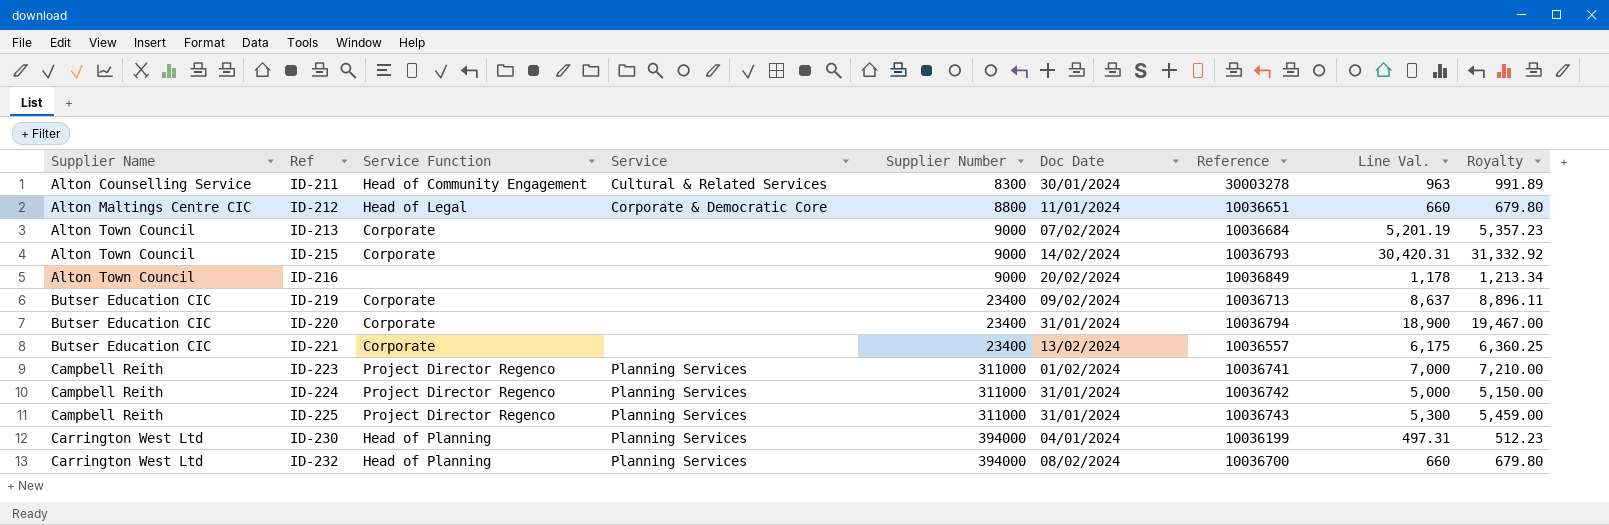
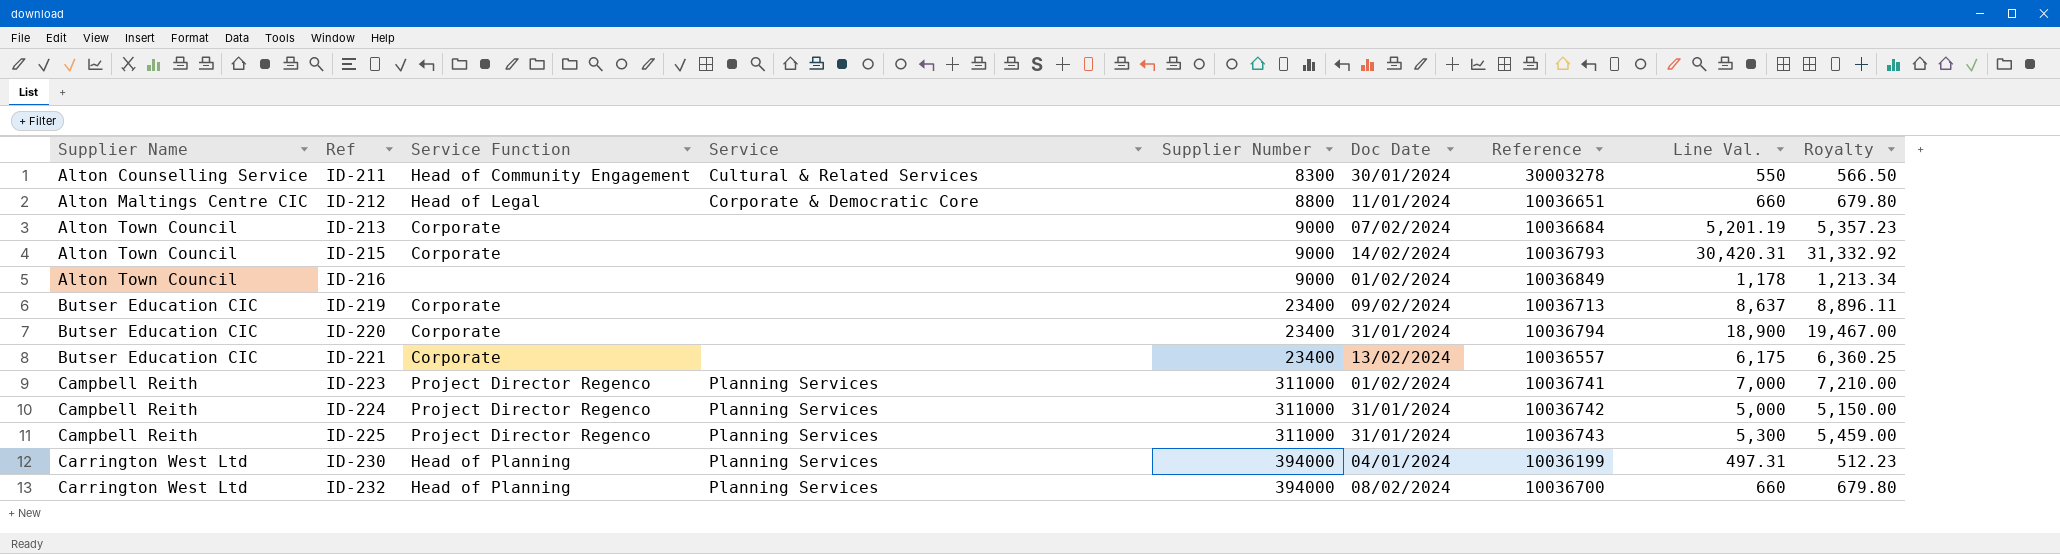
ID-211 | Line Val.: 963 -> 550
ID-211 | Royalty: 991.89 -> 566.50
ID-216 | Doc Date: 20/02/2024 -> 01/02/2024

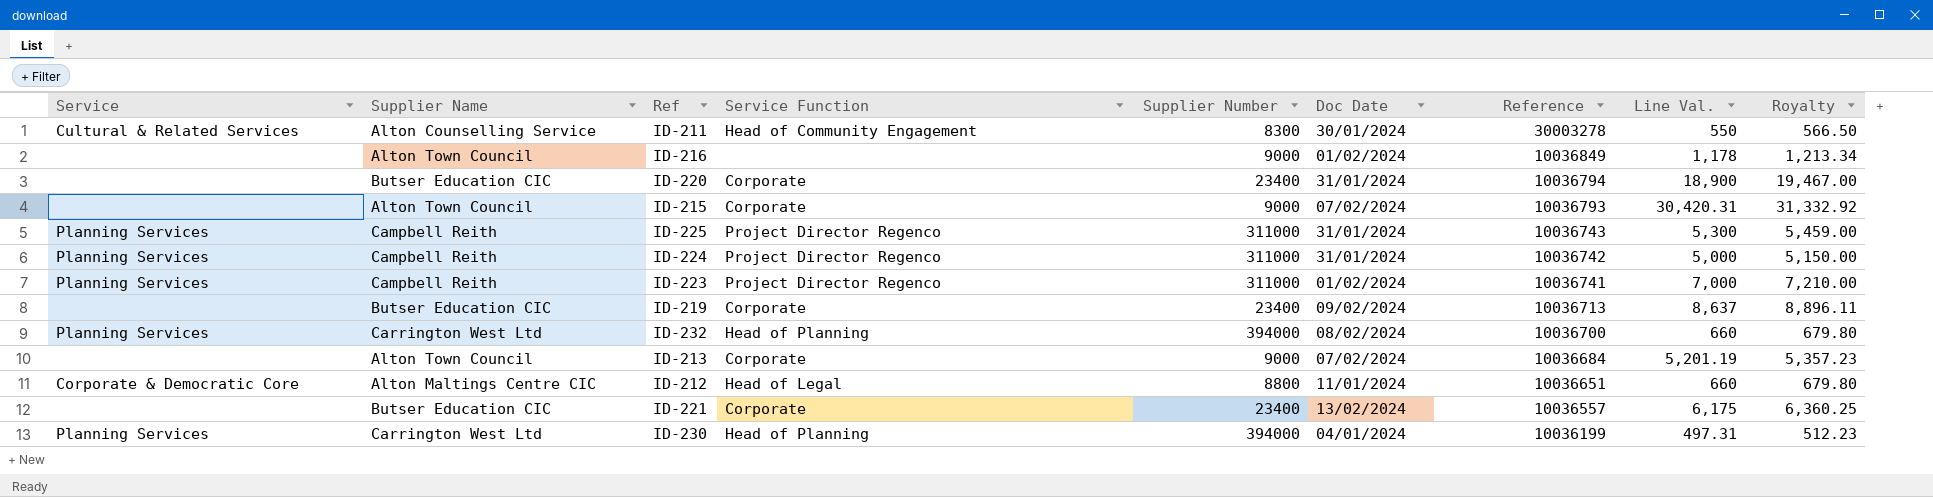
row order: Supplier Name ascending -> Reference descending
column Service | position: 4 -> 1
ID-215 | Doc Date: 14/02/2024 -> 07/02/2024

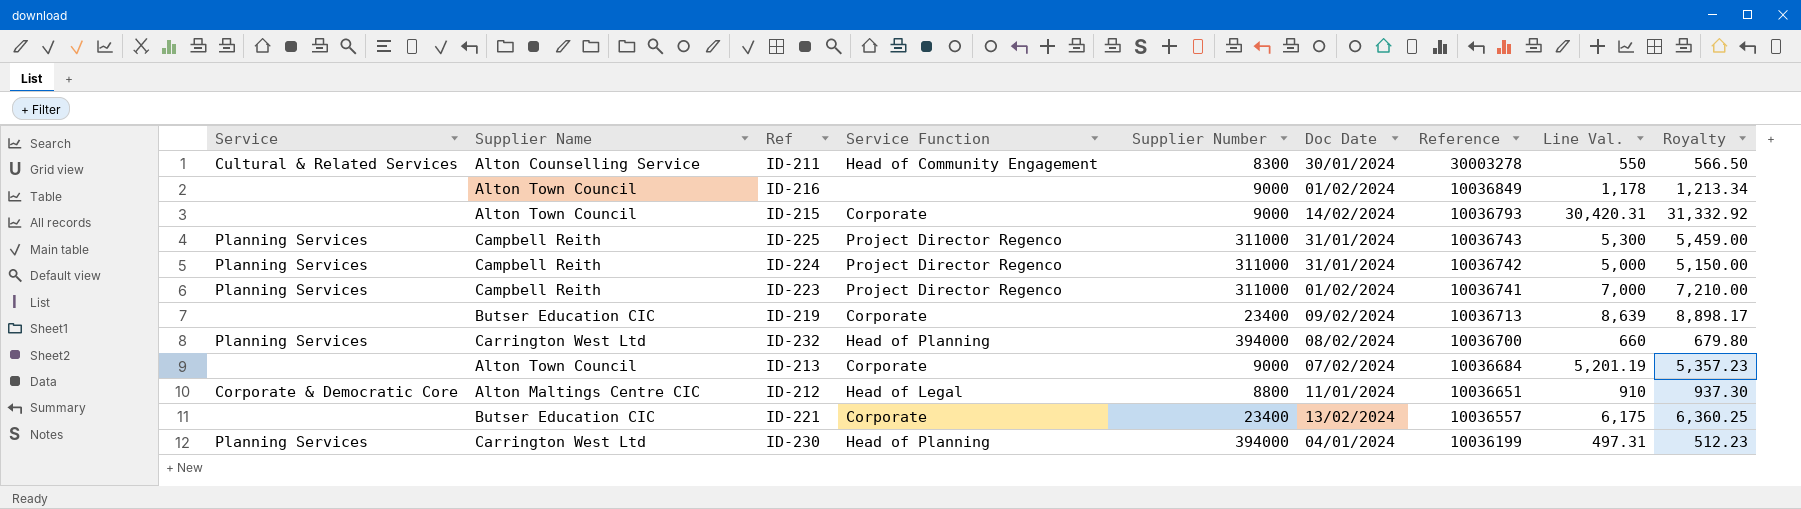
row ID-220: none | Butser Education CIC | Corporate | 23400 | 31/01/2024 | 10036794 | 18,900 | 19,467.00 -> none
ID-215 | Doc Date: 07/02/2024 -> 14/02/2024
ID-219 | Line Val.: 8,637 -> 8,639
ID-219 | Royalty: 8,896.11 -> 8,898.17
ID-212 | Line Val.: 660 -> 910
ID-212 | Royalty: 679.80 -> 937.30

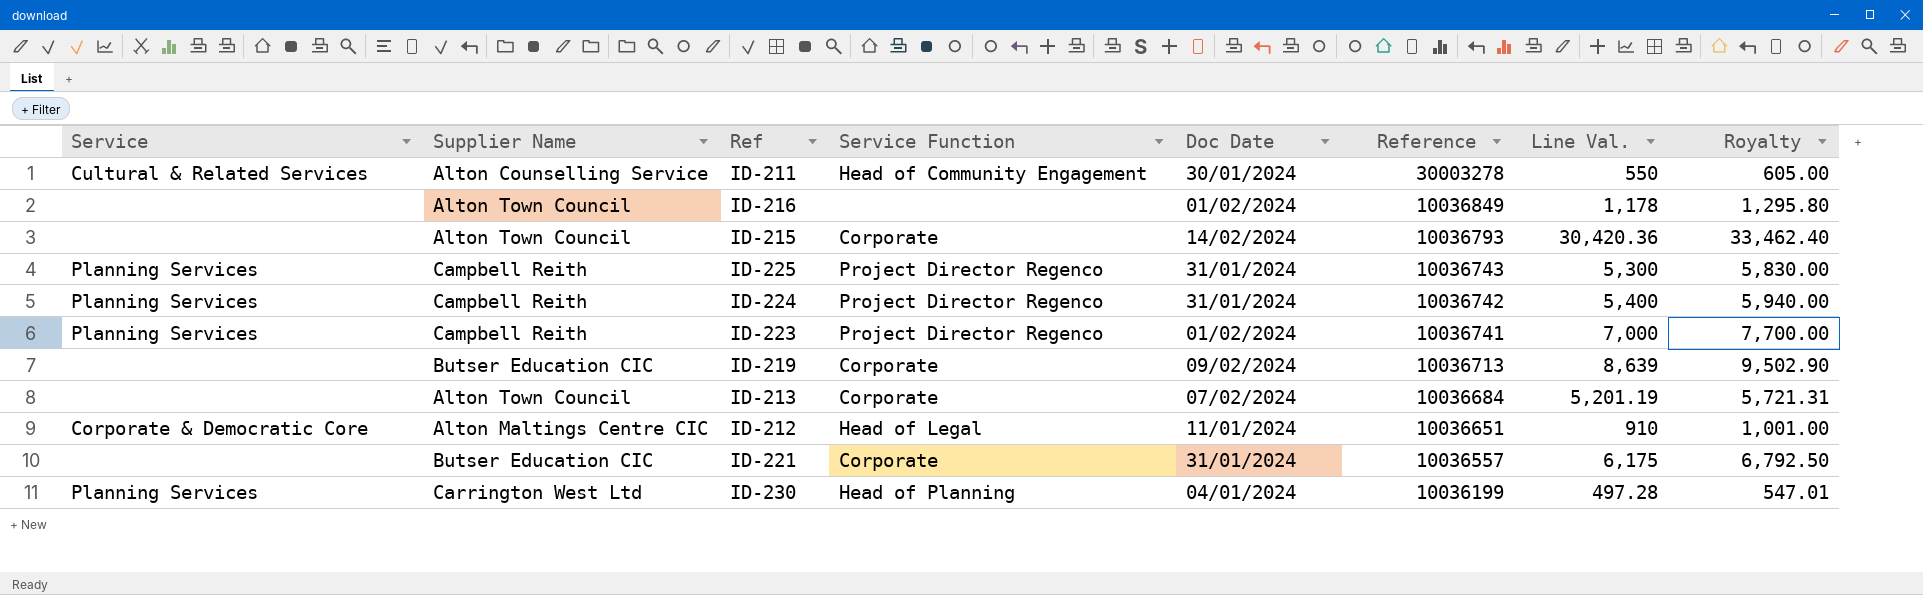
column Supplier Number | position: 5 -> none
column Royalty | formula: [Line Val.] * 1.03 -> [Line Val.] * 1.1
row ID-232: Planning Services | Carrington West Ltd | Head of Planning | 394000 | 08/02/2024 | 10036700 | 660 | 679.80 -> none
ID-215 | Line Val.: 30,420.31 -> 30,420.36
ID-224 | Line Val.: 5,000 -> 5,400
ID-221 | Doc Date: 13/02/2024 -> 31/01/2024
ID-230 | Line Val.: 497.31 -> 497.28

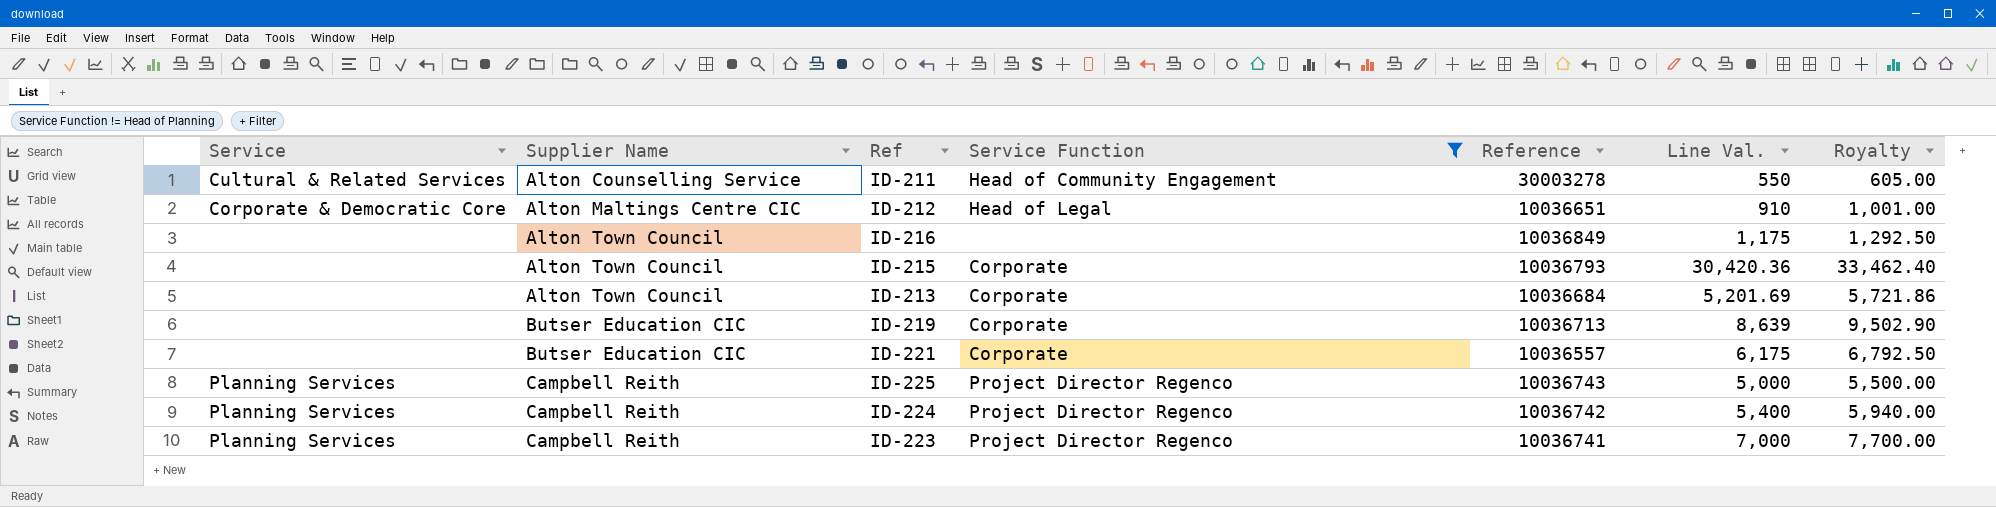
filter: none -> Service Function != Head of Planning
row order: Reference descending -> Supplier Name ascending
column Doc Date | position: 5 -> none
ID-216 | Line Val.: 1,178 -> 1,175
ID-216 | Royalty: 1,295.80 -> 1,292.50
ID-213 | Line Val.: 5,201.19 -> 5,201.69
ID-213 | Royalty: 5,721.31 -> 5,721.86
ID-225 | Line Val.: 5,300 -> 5,000
ID-225 | Royalty: 5,830.00 -> 5,500.00

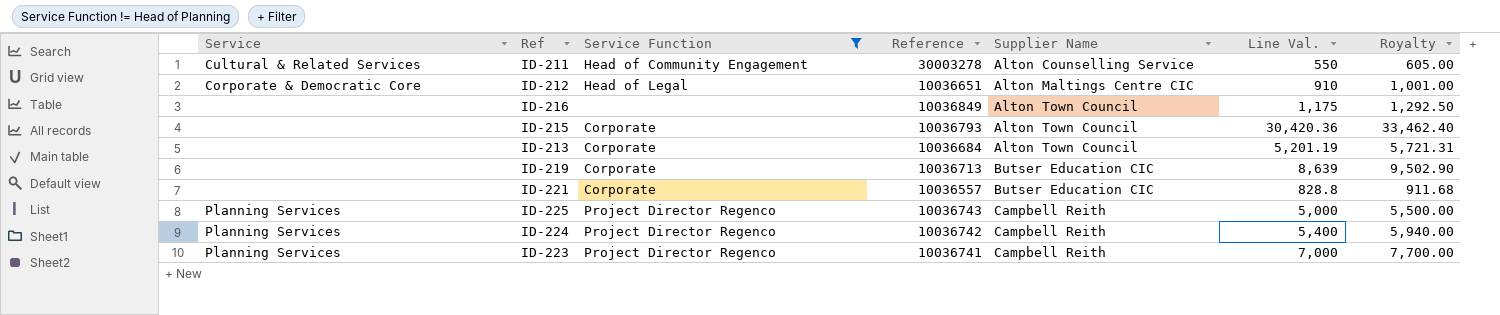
column Supplier Name | position: 2 -> 5
ID-213 | Line Val.: 5,201.69 -> 5,201.19
ID-213 | Royalty: 5,721.86 -> 5,721.31
ID-221 | Line Val.: 6,175 -> 828.8
ID-221 | Royalty: 6,792.50 -> 911.68

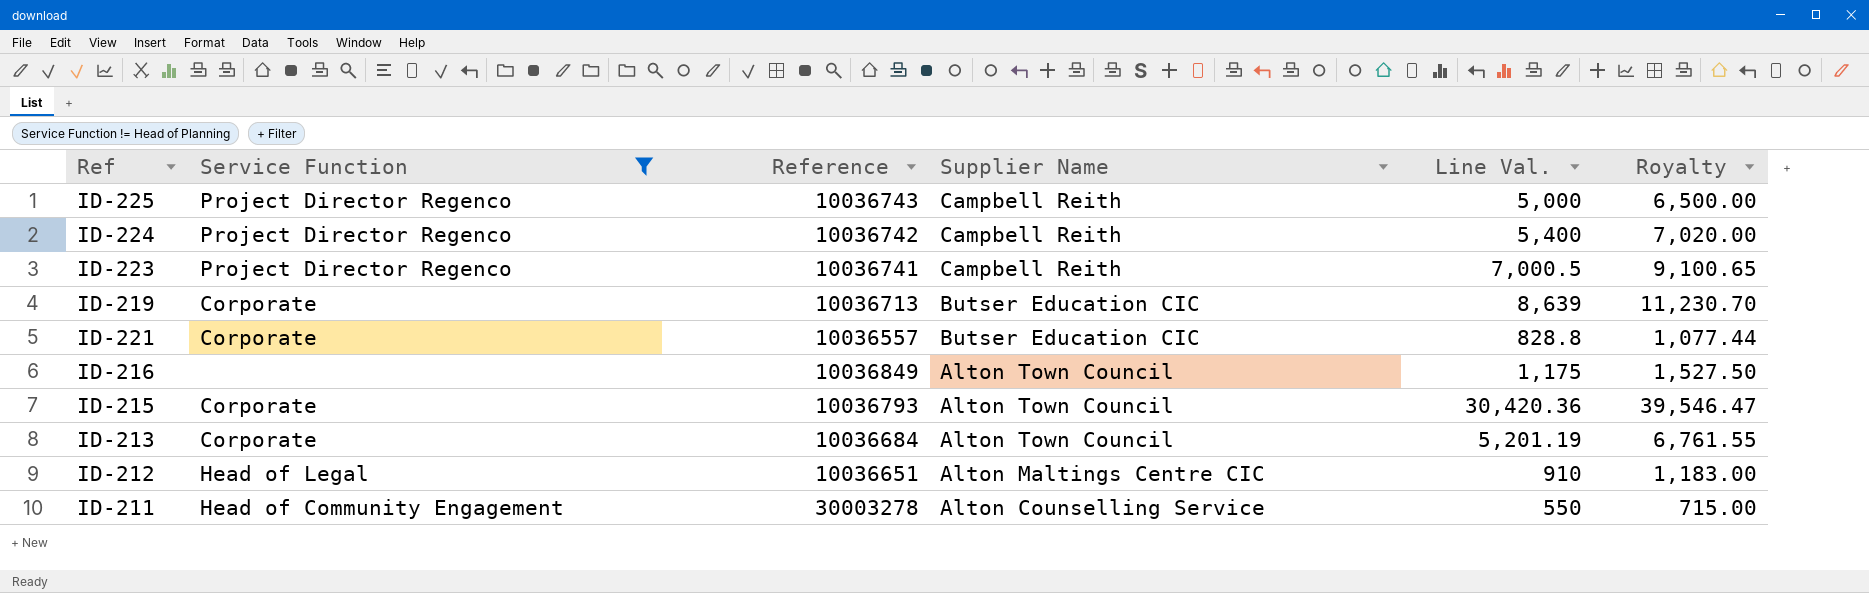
row order: Supplier Name ascending -> Supplier Name descending
column Service | position: 1 -> none
column Royalty | formula: [Line Val.] * 1.1 -> [Line Val.] * 1.3
ID-223 | Line Val.: 7,000 -> 7,000.5

